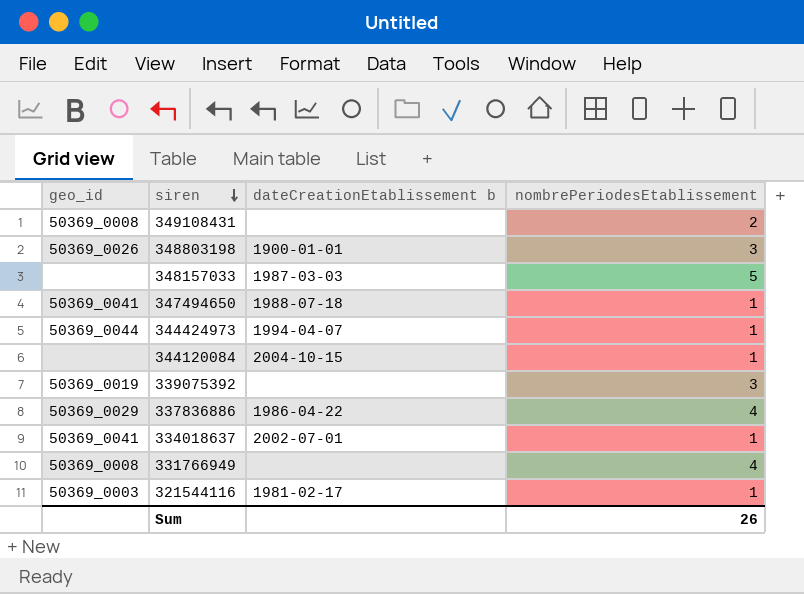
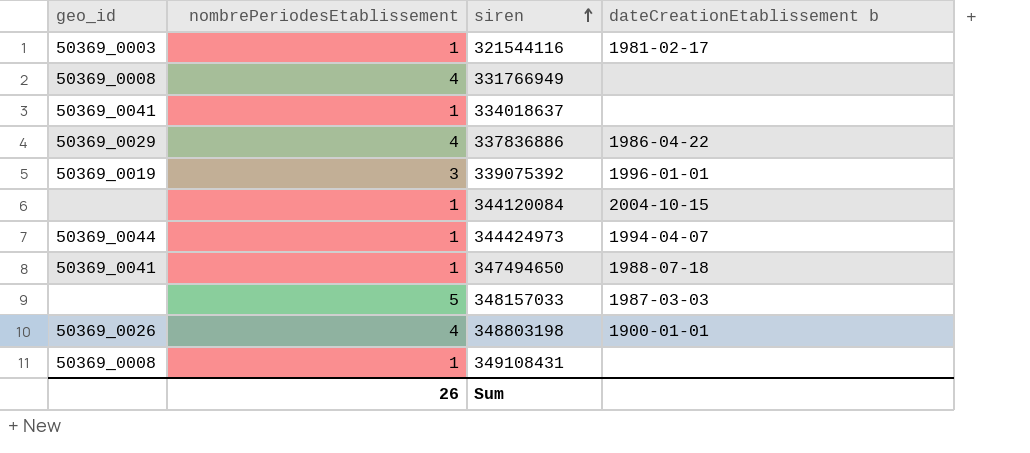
row order: siren descending -> siren ascending
column nombrePeriodesEtablissement | position: 4 -> 2
334018637 | dateCreationEtablissement b: 2002-07-01 -> none
339075392 | dateCreationEtablissement b: none -> 1996-01-01
348803198 | nombrePeriodesEtablissement: 3 -> 4
349108431 | nombrePeriodesEtablissement: 2 -> 1

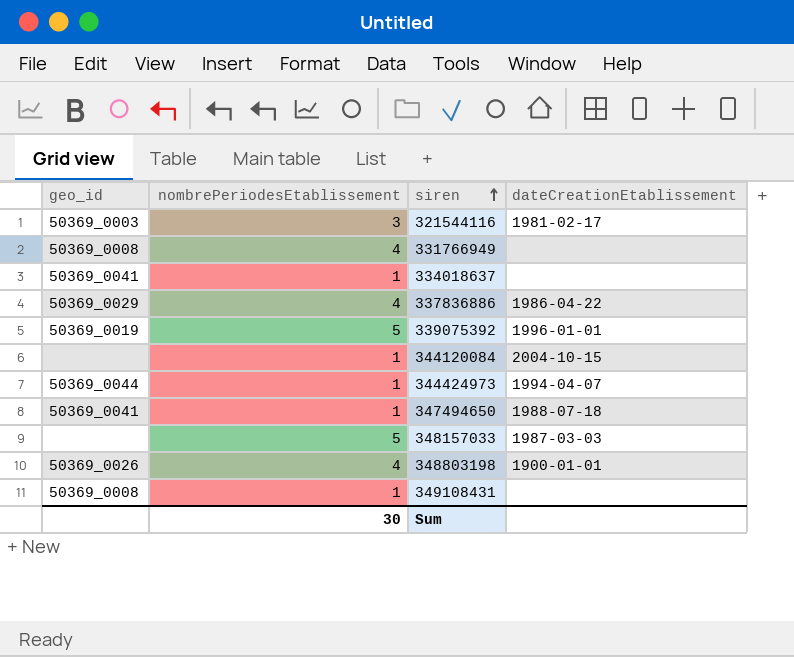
column name: dateCreationEtablissement b -> dateCreationEtablissement
321544116 | nombrePeriodesEtablissement: 1 -> 3
339075392 | nombrePeriodesEtablissement: 3 -> 5
Sum | nombrePeriodesEtablissement: 26 -> 30

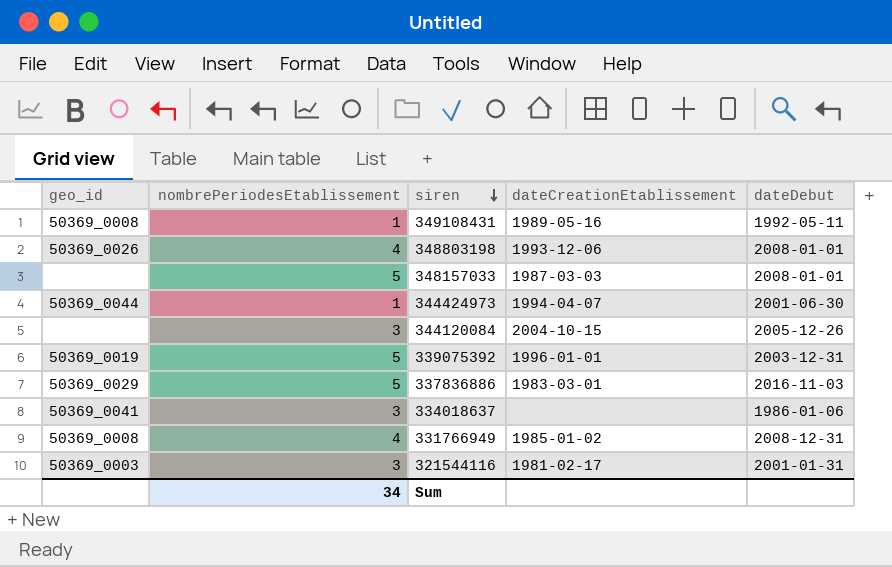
row order: siren ascending -> siren descending
column dateDebut | position: none -> 5
row 347494650: 50369_0041 | 1 | 1988-07-18 -> none
349108431 | dateCreationEtablissement: none -> 1989-05-16
348803198 | dateCreationEtablissement: 1900-01-01 -> 1993-12-06
344120084 | nombrePeriodesEtablissement: 1 -> 3
337836886 | nombrePeriodesEtablissement: 4 -> 5
337836886 | dateCreationEtablissement: 1986-04-22 -> 1983-03-01
334018637 | nombrePeriodesEtablissement: 1 -> 3
331766949 | dateCreationEtablissement: none -> 1985-01-02
Sum | nombrePeriodesEtablissement: 30 -> 34

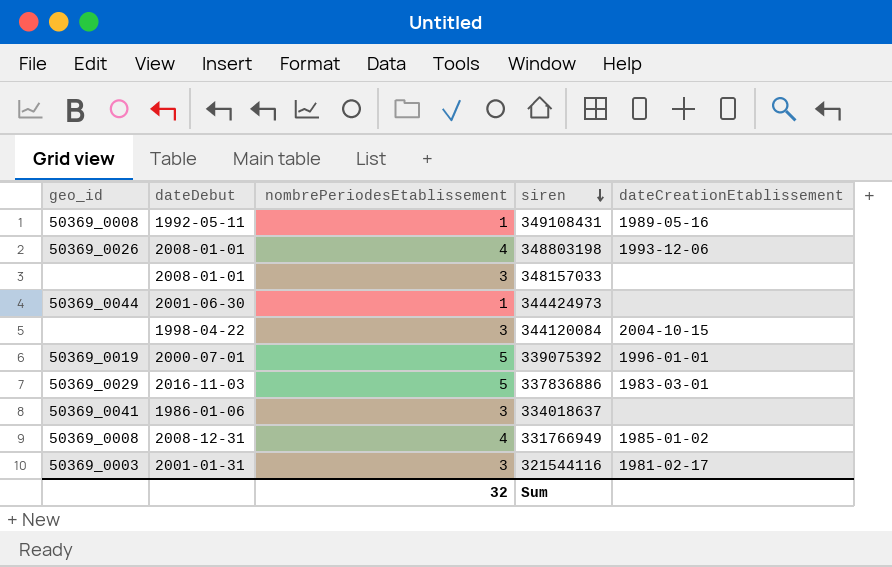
column dateDebut | position: 5 -> 2
348157033 | nombrePeriodesEtablissement: 5 -> 3
348157033 | dateCreationEtablissement: 1987-03-03 -> none
344424973 | dateCreationEtablissement: 1994-04-07 -> none
344120084 | dateDebut: 2005-12-26 -> 1998-04-22
339075392 | dateDebut: 2003-12-31 -> 2000-07-01
Sum | nombrePeriodesEtablissement: 34 -> 32

